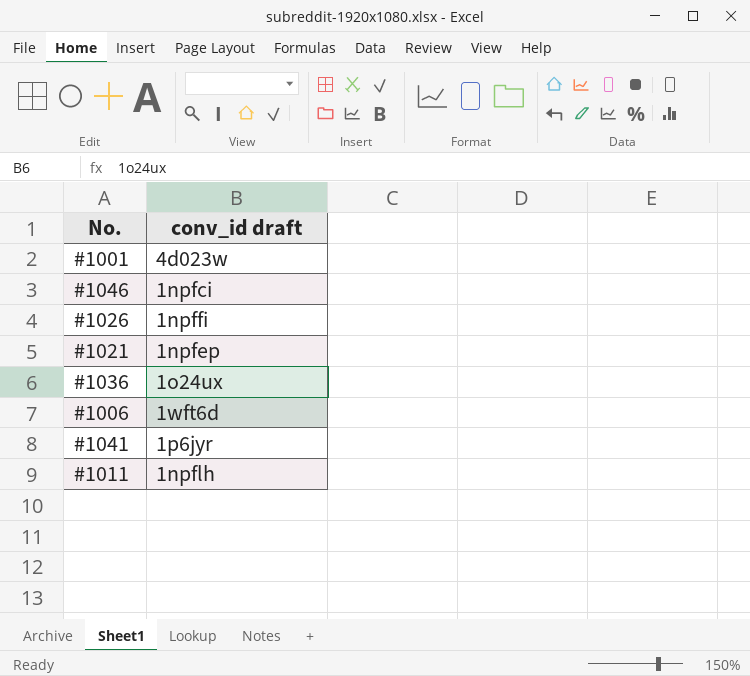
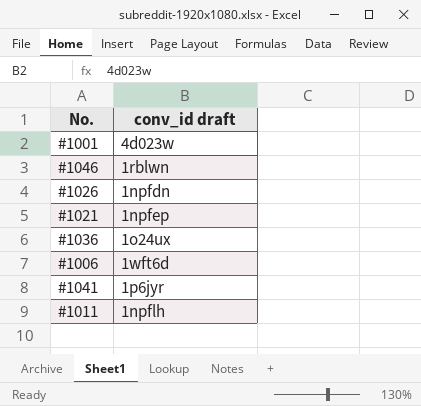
#1046 | conv_id draft: 1npfci -> 1rblwn
#1026 | conv_id draft: 1npffi -> 1npfdn

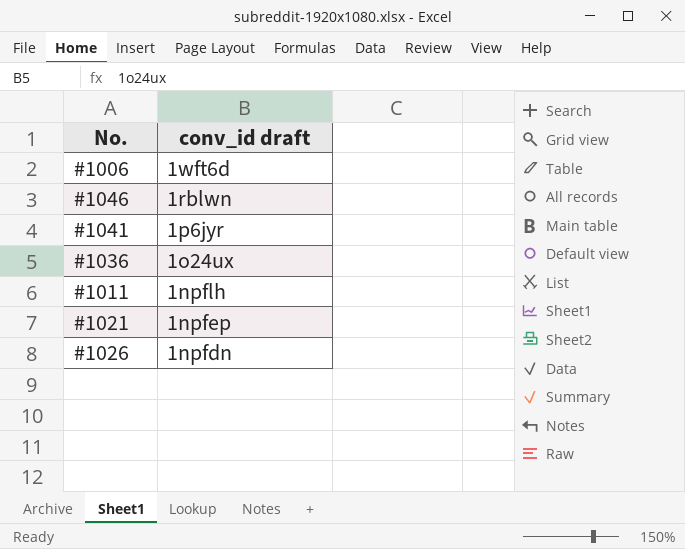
row order: none -> conv_id draft descending
row #1001: 4d023w -> none

